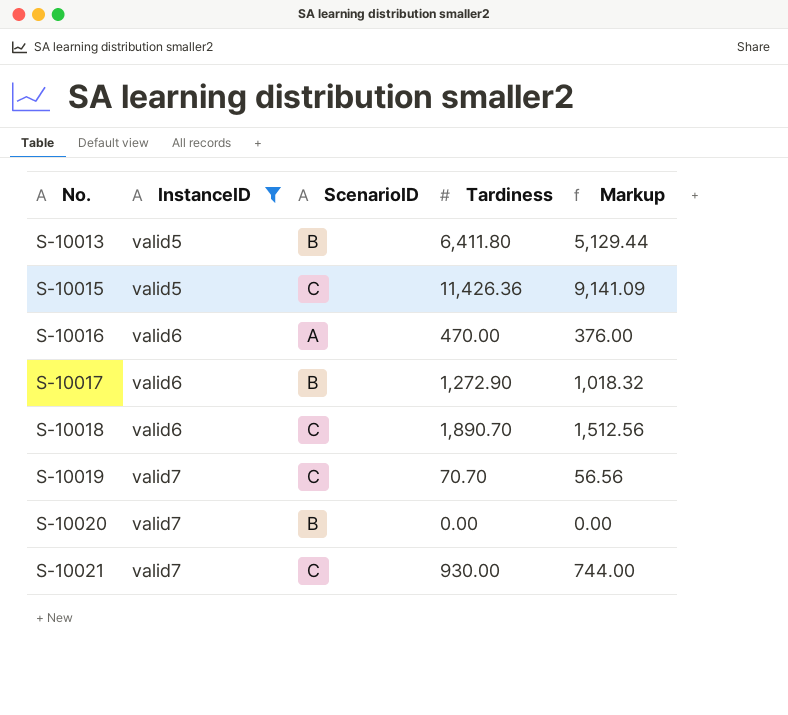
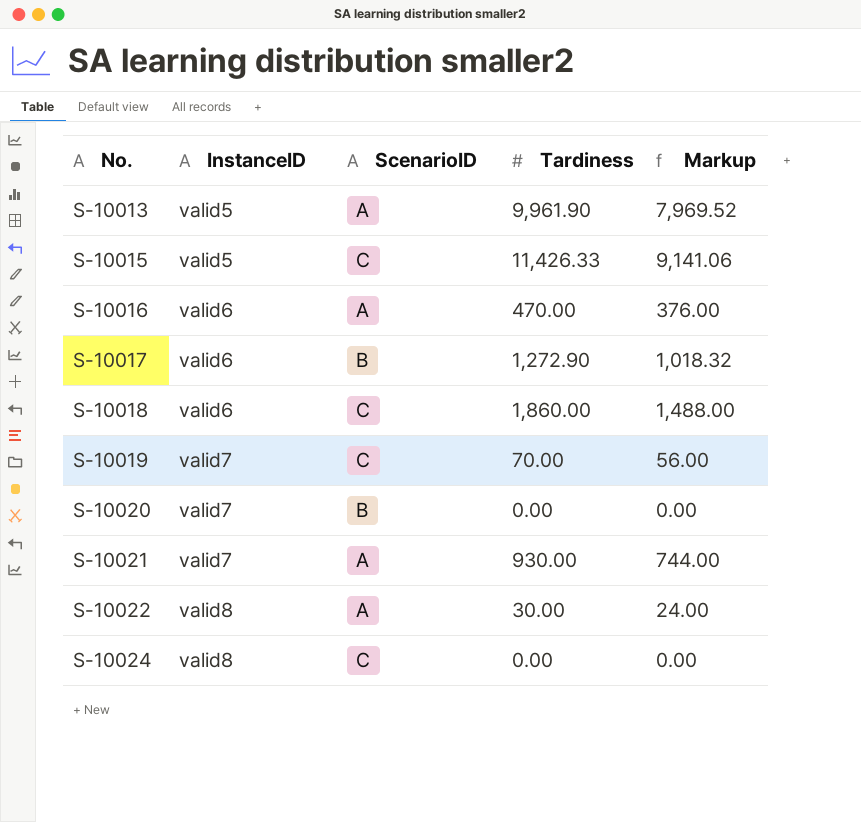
filter: InstanceID != valid8 -> none
S-10013 | ScenarioID: B -> A
S-10013 | Tardiness: 6,411.80 -> 9,961.90
S-10013 | Markup: 5,129.44 -> 7,969.52
S-10015 | Tardiness: 11,426.36 -> 11,426.33
S-10015 | Markup: 9,141.09 -> 9,141.06
S-10018 | Tardiness: 1,890.70 -> 1,860.00
S-10018 | Markup: 1,512.56 -> 1,488.00
S-10019 | Tardiness: 70.70 -> 70.00
S-10019 | Markup: 56.56 -> 56.00
S-10021 | ScenarioID: C -> A

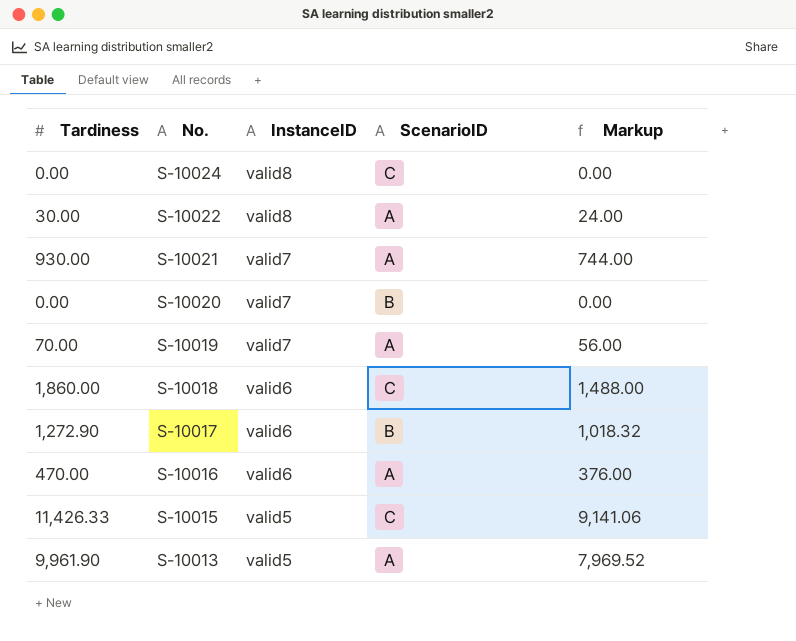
row order: No. ascending -> No. descending
column Tardiness | position: 4 -> 1
S-10019 | ScenarioID: C -> A

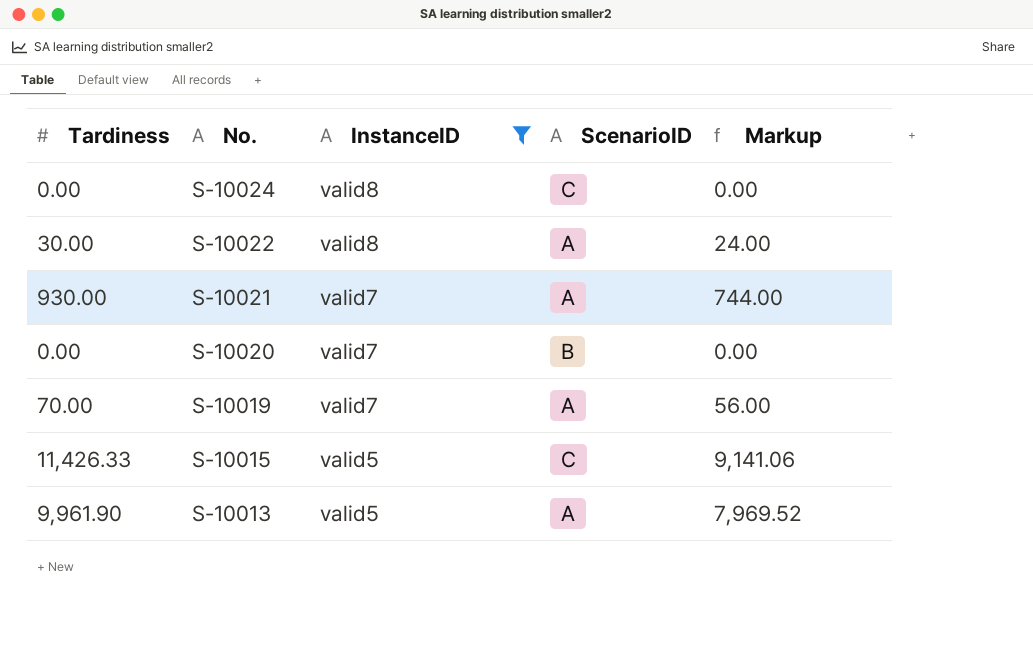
filter: none -> InstanceID != valid6

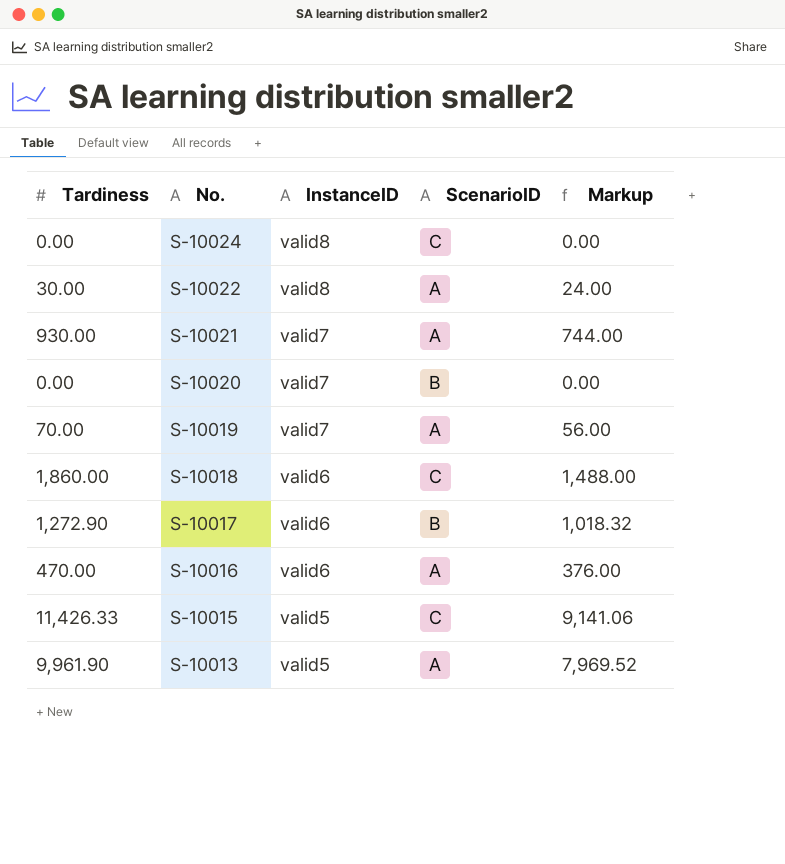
filter: InstanceID != valid6 -> none

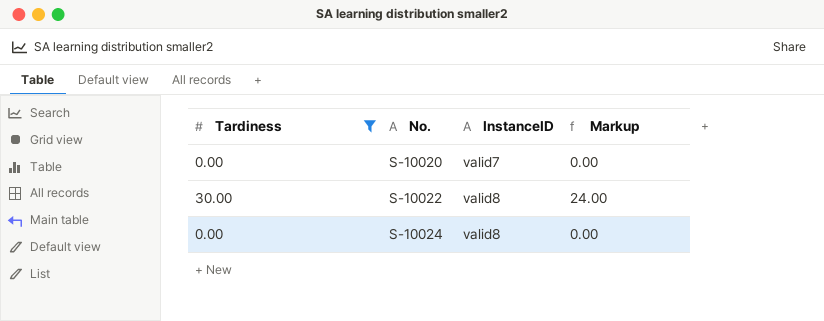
filter: none -> Tardiness <= 30.00
row order: No. descending -> No. ascending
column ScenarioID | position: 4 -> none

